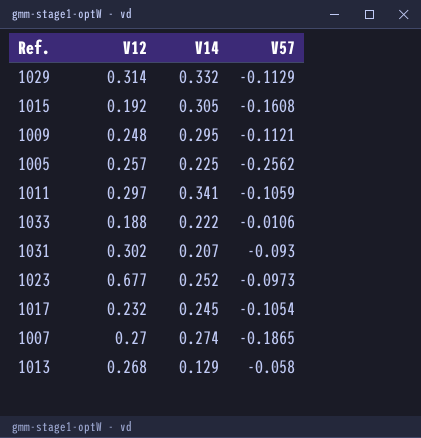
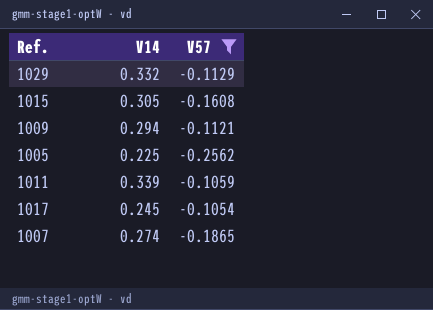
filter: none -> V57 <= -0.1054
column V12 | position: 2 -> none
1009 | V14: 0.295 -> 0.294
1011 | V14: 0.341 -> 0.339

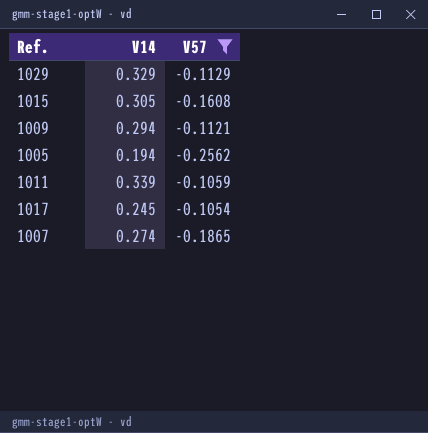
1029 | V14: 0.332 -> 0.329
1005 | V14: 0.225 -> 0.194

